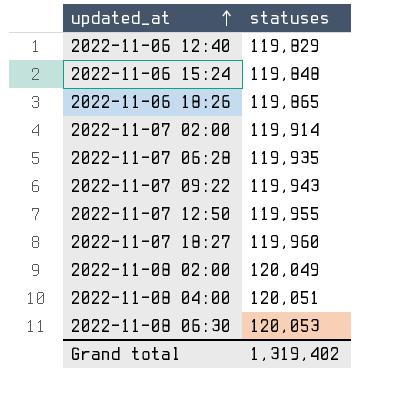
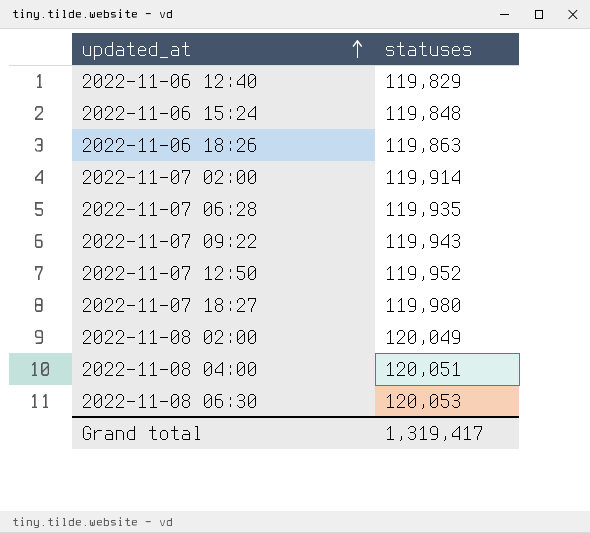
2022-11-06 18:26 | statuses: 119,865 -> 119,863
2022-11-07 12:50 | statuses: 119,955 -> 119,952
2022-11-07 18:27 | statuses: 119,960 -> 119,980
Grand total | statuses: 1,319,402 -> 1,319,417

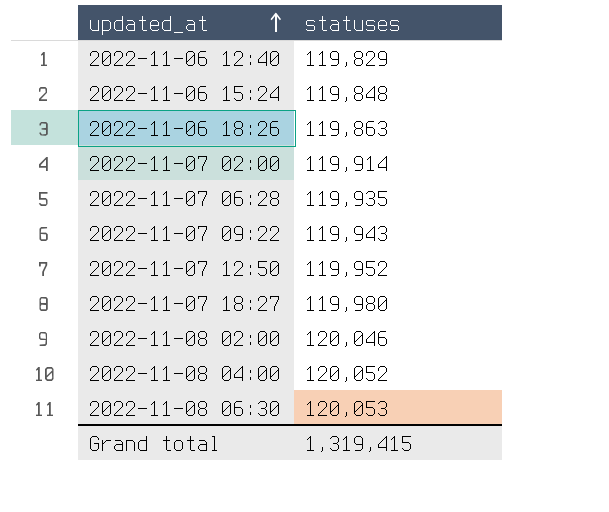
2022-11-08 02:00 | statuses: 120,049 -> 120,046
2022-11-08 04:00 | statuses: 120,051 -> 120,052
Grand total | statuses: 1,319,417 -> 1,319,415

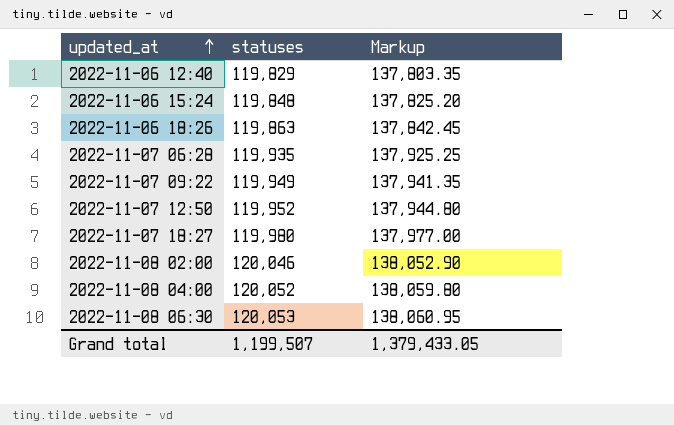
column Markup | formula: none -> [statuses] * 1.15
row 2022-11-07 02:00: 119,914 -> none
2022-11-07 09:22 | statuses: 119,943 -> 119,949
Grand total | statuses: 1,319,415 -> 1,199,507

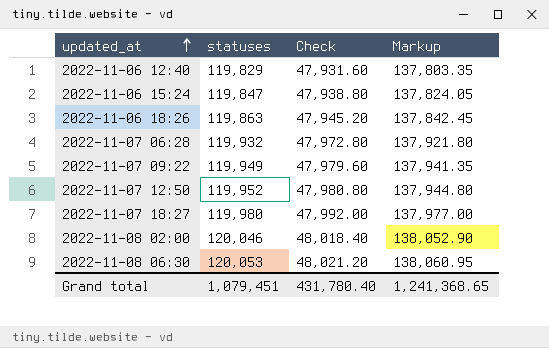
column Check | formula: none -> [statuses] * 0.4
row 2022-11-08 04:00: 120,052 | 138,059.80 -> none
2022-11-06 15:24 | statuses: 119,848 -> 119,847
2022-11-06 15:24 | Markup: 137,825.20 -> 137,824.05
2022-11-07 06:28 | statuses: 119,935 -> 119,932
2022-11-07 06:28 | Markup: 137,925.25 -> 137,921.80
Grand total | statuses: 1,199,507 -> 1,079,451
Grand total | Markup: 1,379,433.05 -> 1,241,368.65

